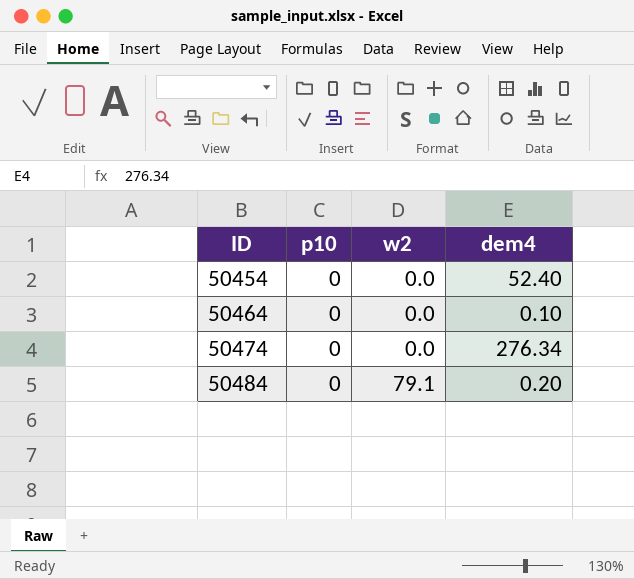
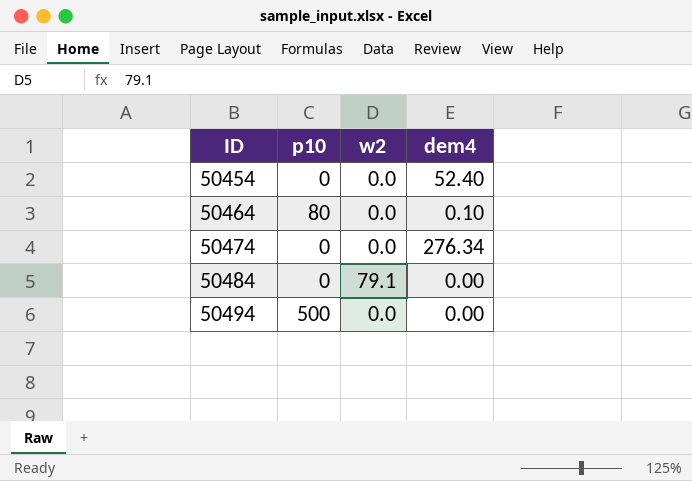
50464 | p10: 0 -> 80
50484 | dem4: 0.20 -> 0.00
row 50494: none -> 500 | 0.0 | 0.00

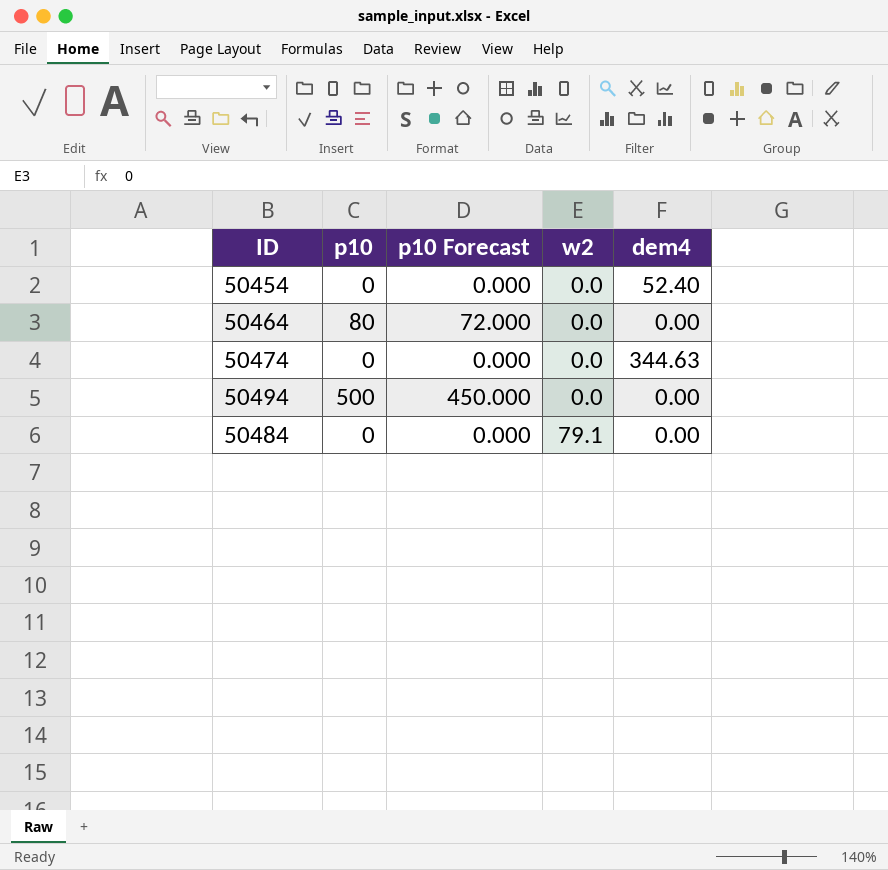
row order: ID ascending -> w2 ascending
column p10 Forecast | formula: none -> [p10] * 0.9
50464 | dem4: 0.10 -> 0.00
50474 | dem4: 276.34 -> 344.63

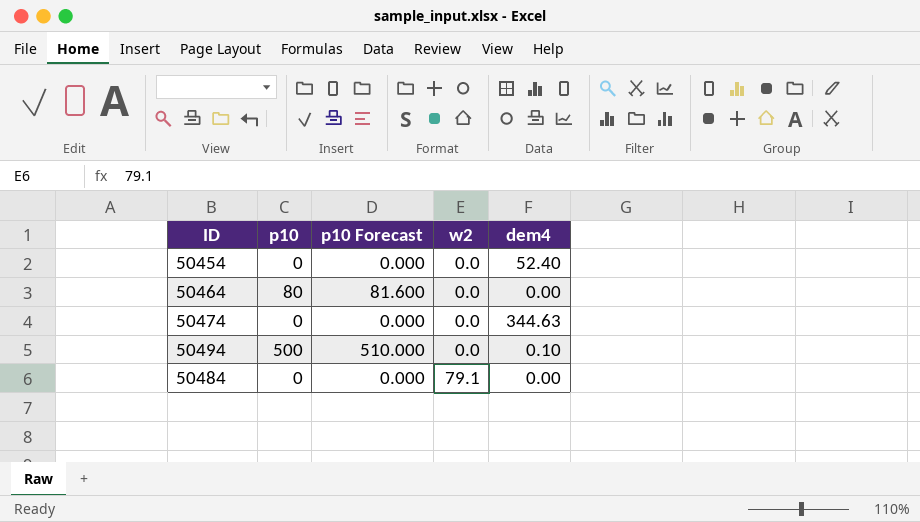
column p10 Forecast | formula: [p10] * 0.9 -> [p10] * 1.02
50494 | dem4: 0.00 -> 0.10

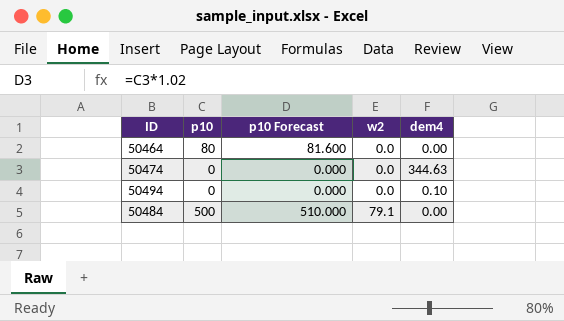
row 50454: 0 | 0.000 | 0.0 | 52.40 -> none
50494 | p10: 500 -> 0
50494 | p10 Forecast: 510.000 -> 0.000
50484 | p10: 0 -> 500
50484 | p10 Forecast: 0.000 -> 510.000

